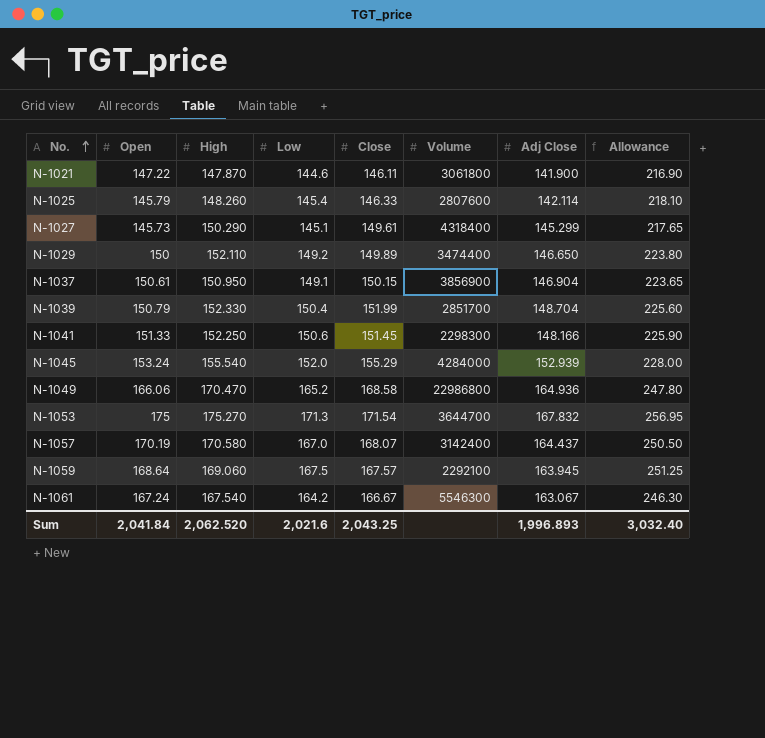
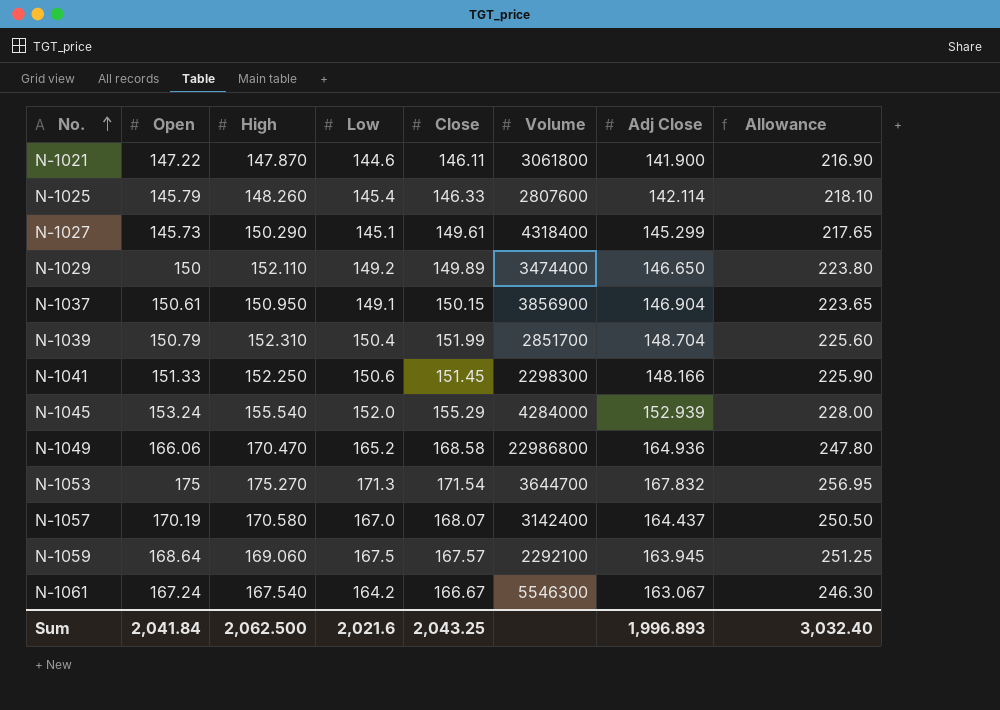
N-1039 | High: 152.330 -> 152.310
Sum | High: 2,062.520 -> 2,062.500

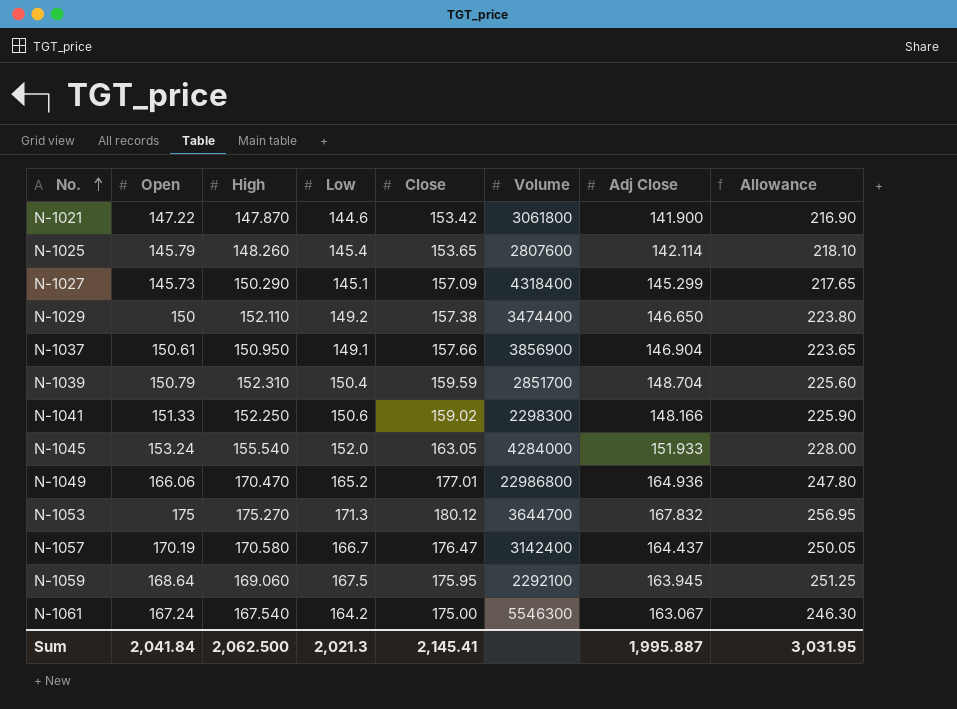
N-1021 | Close: 146.11 -> 153.42
N-1025 | Close: 146.33 -> 153.65
N-1027 | Close: 149.61 -> 157.09
N-1029 | Close: 149.89 -> 157.38
N-1037 | Close: 150.15 -> 157.66
N-1039 | Close: 151.99 -> 159.59
N-1041 | Close: 151.45 -> 159.02
N-1045 | Close: 155.29 -> 163.05
N-1045 | Adj Close: 152.939 -> 151.933
N-1049 | Close: 168.58 -> 177.01
N-1053 | Close: 171.54 -> 180.12
N-1057 | Low: 167.0 -> 166.7
N-1057 | Close: 168.07 -> 176.47
N-1057 | Allowance: 250.50 -> 250.05
N-1059 | Close: 167.57 -> 175.95
N-1061 | Close: 166.67 -> 175.00
Sum | Low: 2,021.6 -> 2,021.3
Sum | Close: 2,043.25 -> 2,145.41
Sum | Adj Close: 1,996.893 -> 1,995.887
Sum | Allowance: 3,032.40 -> 3,031.95

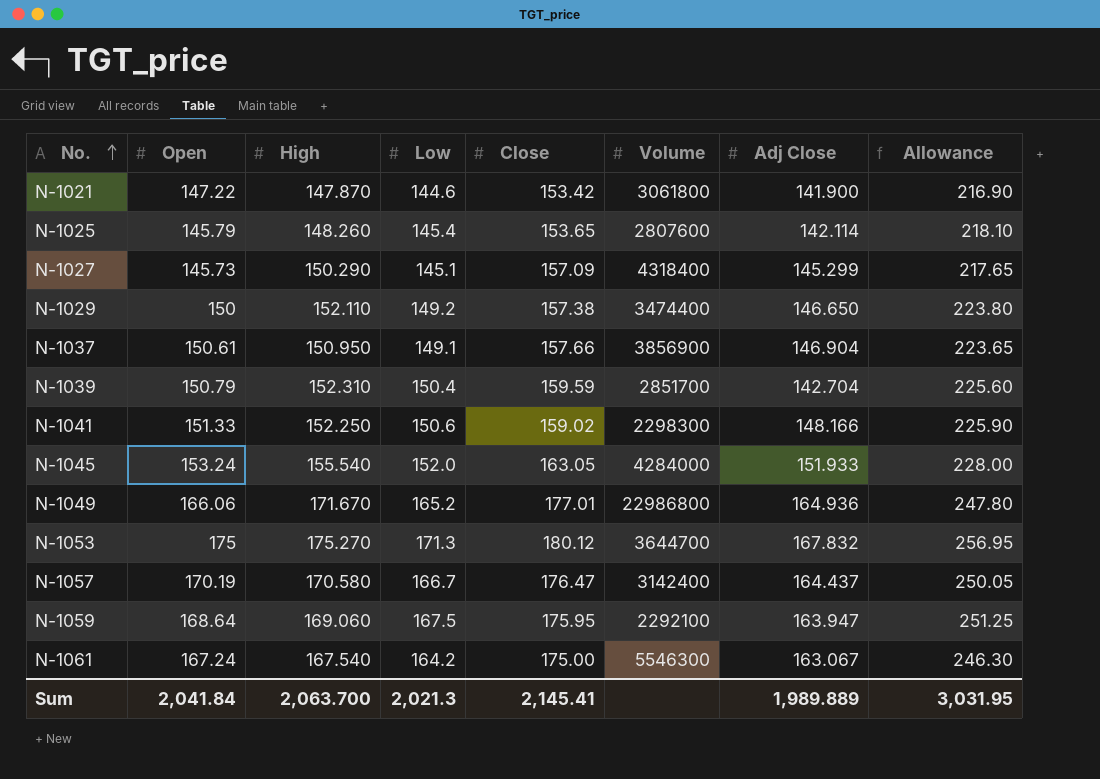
N-1039 | Adj Close: 148.704 -> 142.704
N-1049 | High: 170.470 -> 171.670
N-1059 | Adj Close: 163.945 -> 163.947
Sum | High: 2,062.500 -> 2,063.700
Sum | Adj Close: 1,995.887 -> 1,989.889

